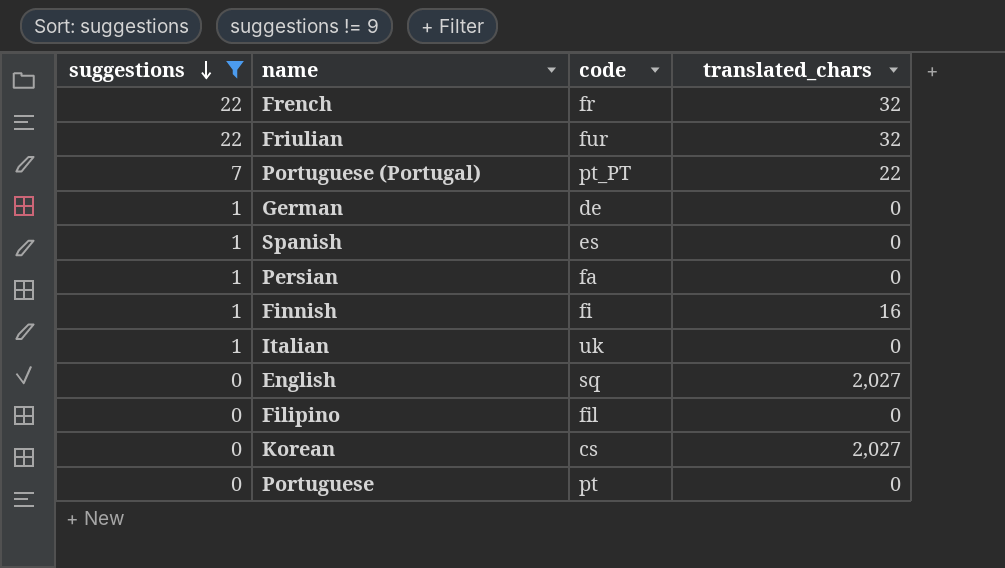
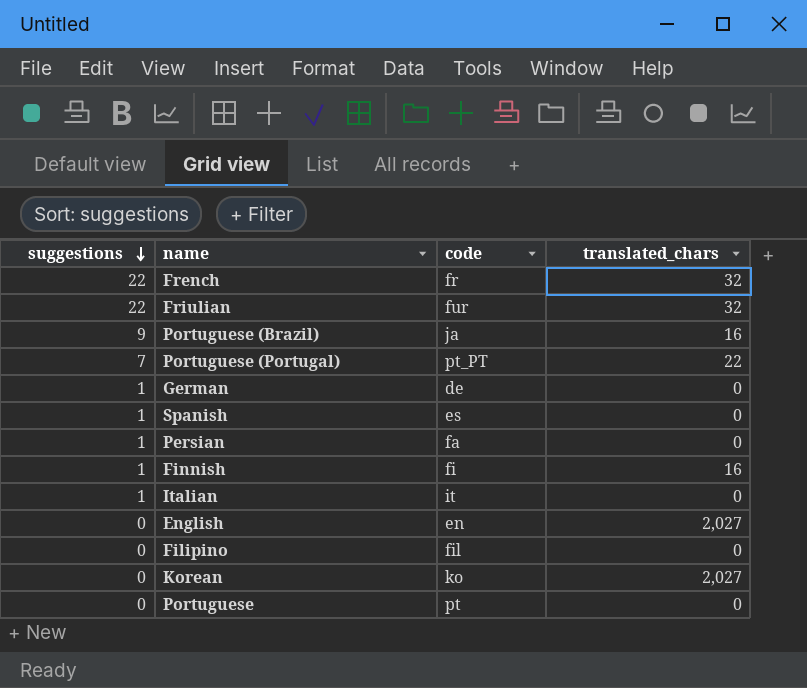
filter: suggestions != 9 -> none
Italian | code: uk -> it
English | code: sq -> en
Korean | code: cs -> ko

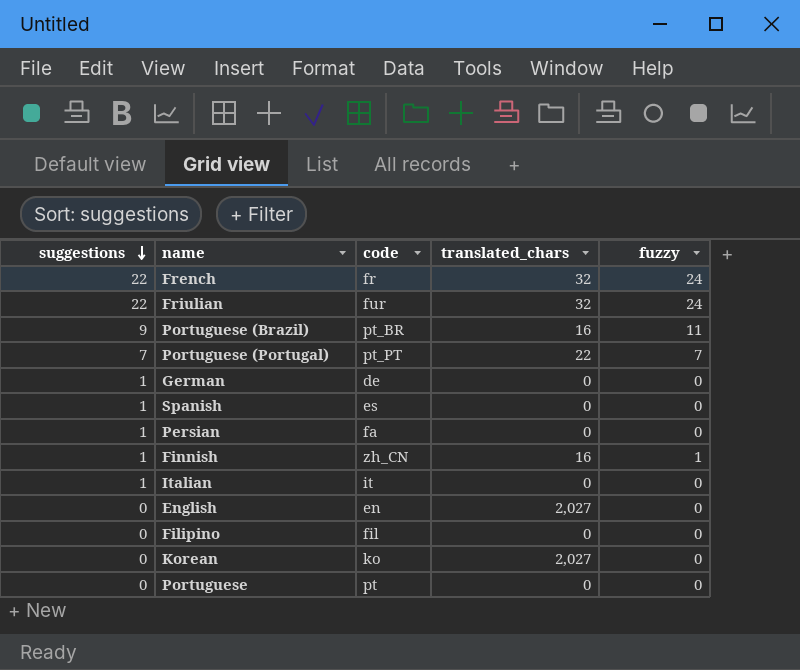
column fuzzy | position: none -> 5
Portuguese (Brazil) | code: ja -> pt_BR
Finnish | code: fi -> zh_CN

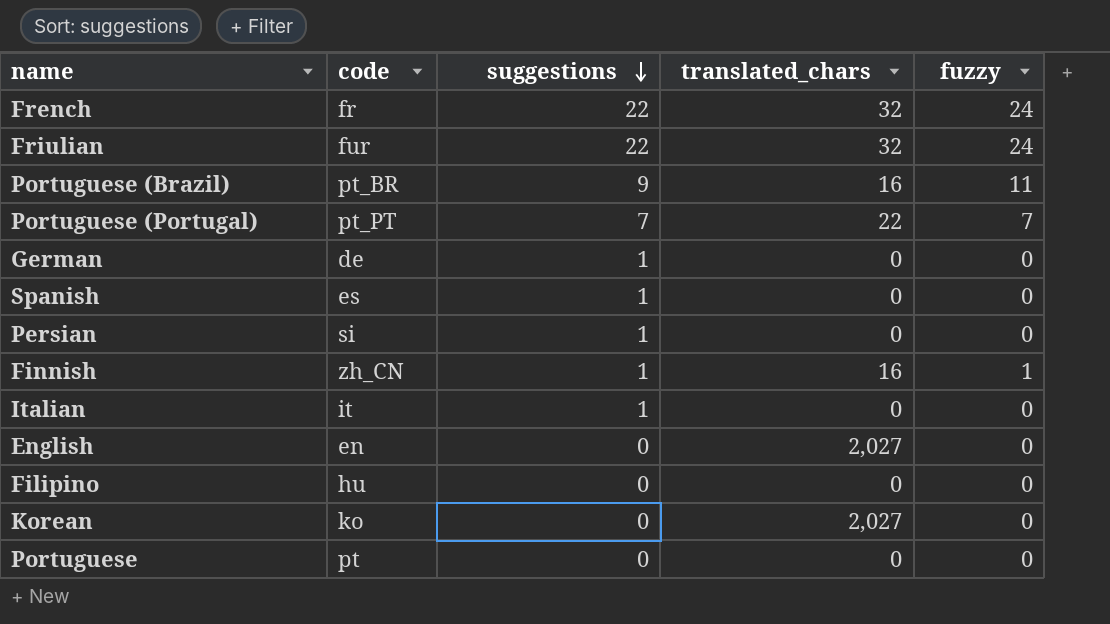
column suggestions | position: 1 -> 3
Persian | code: fa -> si
Filipino | code: fil -> hu

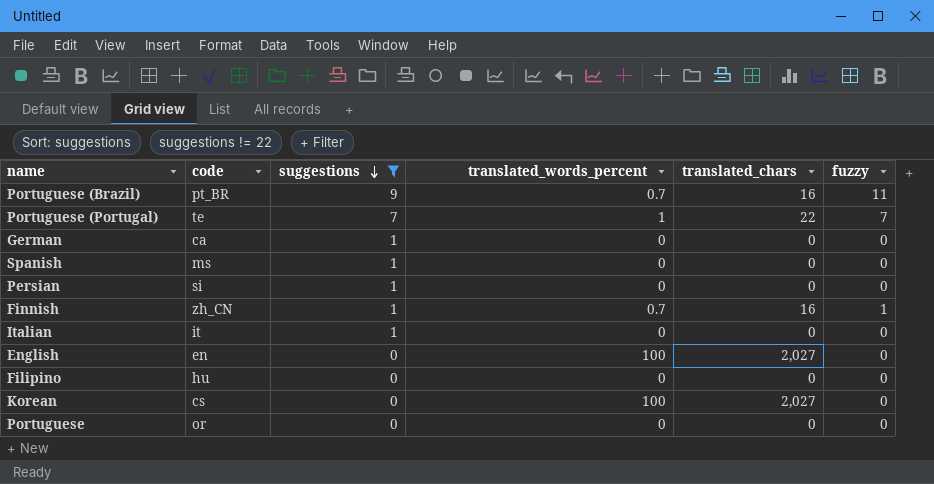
filter: none -> suggestions != 22
column translated_words_percent | position: none -> 4
Portuguese (Portugal) | code: pt_PT -> te
German | code: de -> ca
Spanish | code: es -> ms
Korean | code: ko -> cs
Portuguese | code: pt -> or

